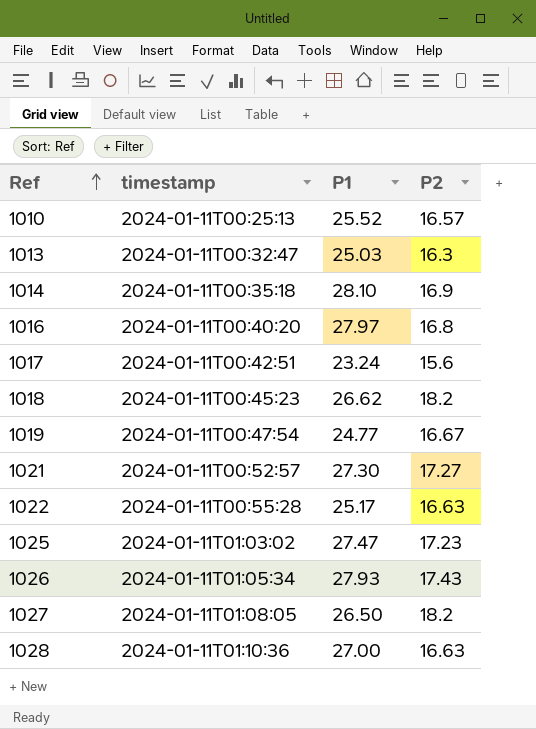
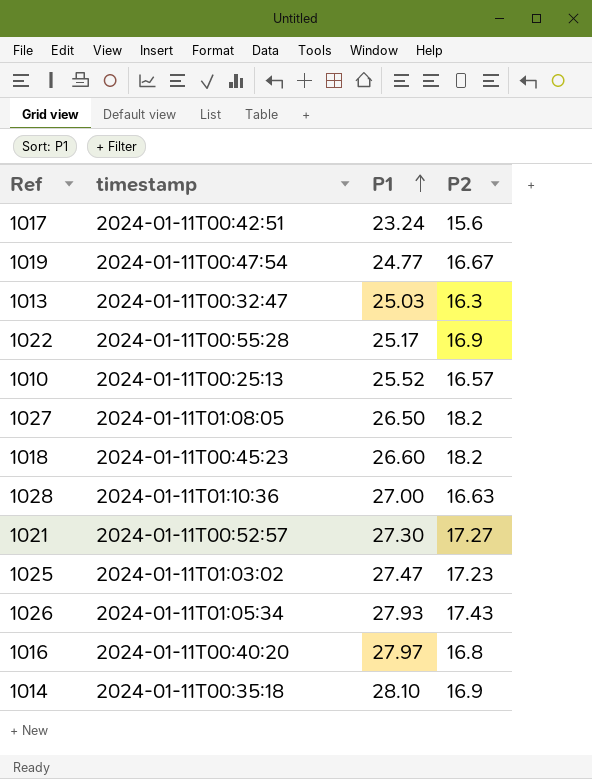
row order: Ref ascending -> P1 ascending
1022 | P2: 16.63 -> 16.9
1018 | P1: 26.62 -> 26.60

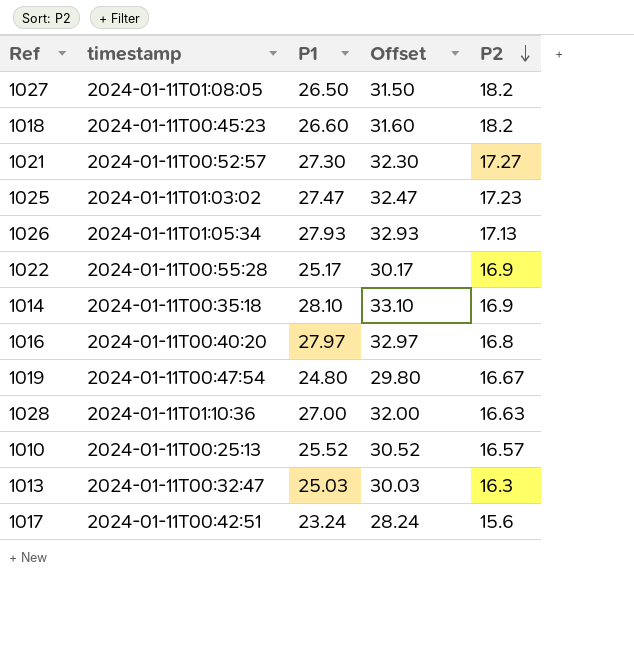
row order: P1 ascending -> P2 descending
column Offset | formula: none -> [P1] + 5
1026 | P2: 17.43 -> 17.13
1019 | P1: 24.77 -> 24.80

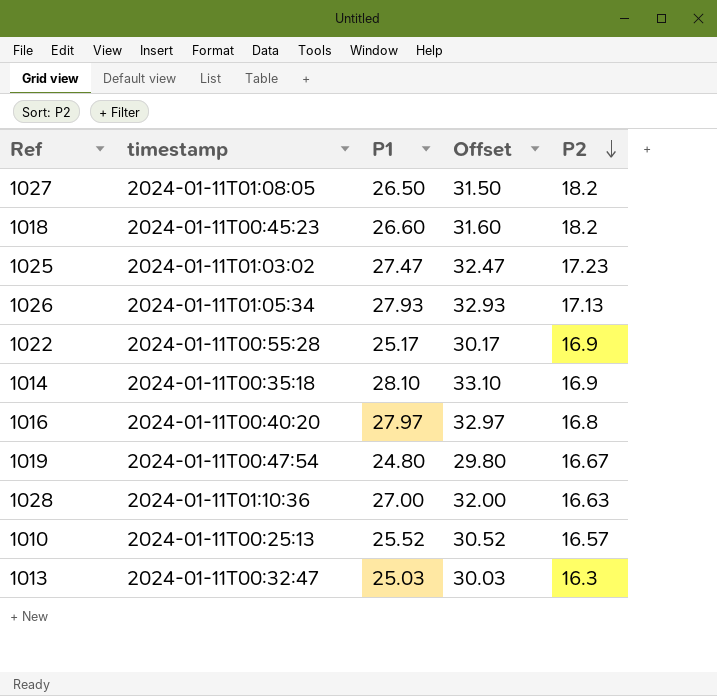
row 1021: 2024-01-11T00:52:57 | 27.30 | 32.30 | 17.27 -> none
row 1017: 2024-01-11T00:42:51 | 23.24 | 28.24 | 15.6 -> none

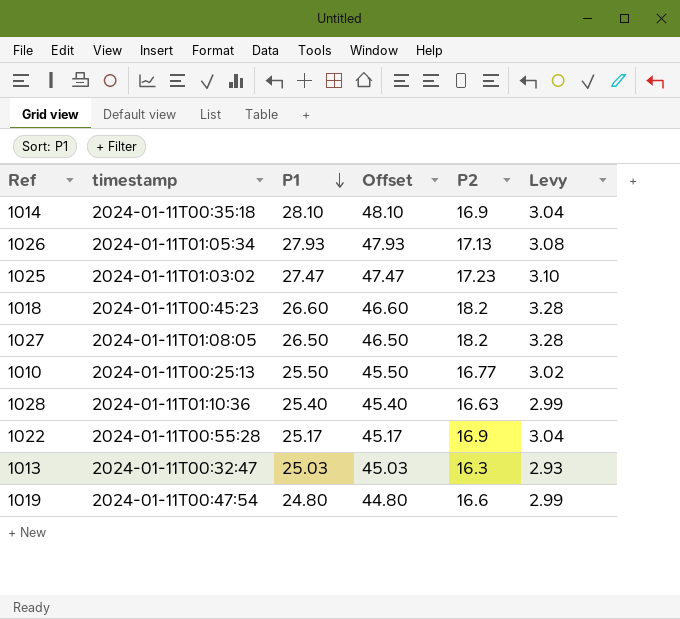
row order: P2 descending -> P1 descending
column Offset | formula: [P1] + 5 -> [P1] + 20
column Levy | formula: none -> [P2] * 0.18
row 1016: 2024-01-11T00:40:20 | 27.97 | 32.97 | 16.8 -> none
1010 | P1: 25.52 -> 25.50
1010 | P2: 16.57 -> 16.77
1028 | P1: 27.00 -> 25.40
1019 | P2: 16.67 -> 16.6

